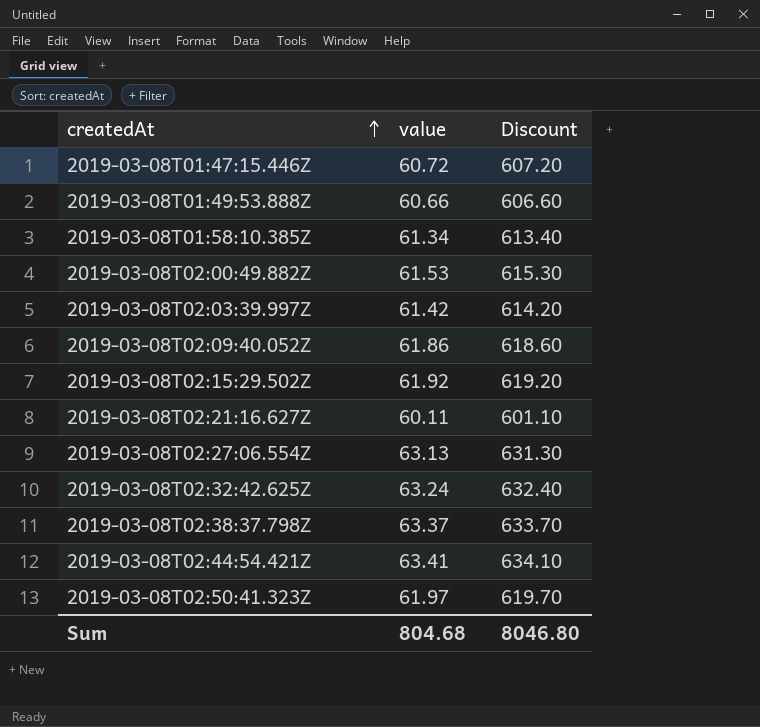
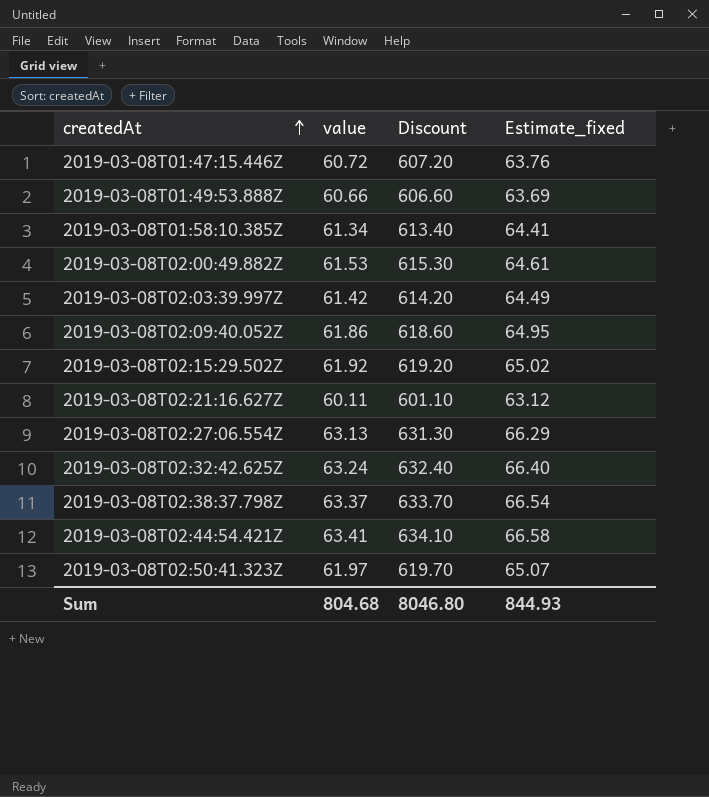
column Estimate_fixed | formula: none -> [value] * 1.05

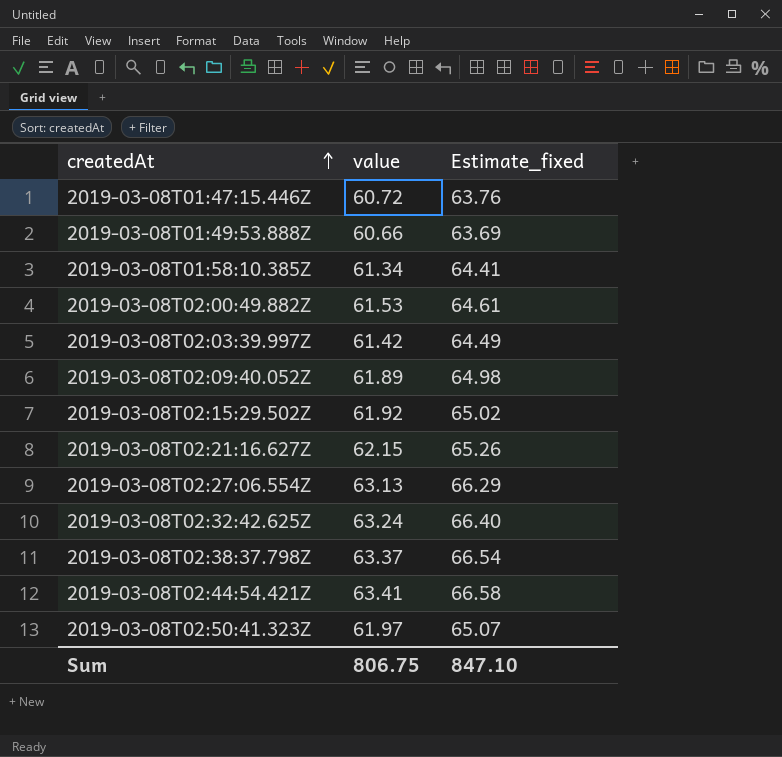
column Discount | formula: [value] * 10 -> none
2019-03-08T02:09:40.052Z | value: 61.86 -> 61.89
2019-03-08T02:09:40.052Z | Estimate_fixed: 64.95 -> 64.98
2019-03-08T02:21:16.627Z | value: 60.11 -> 62.15
2019-03-08T02:21:16.627Z | Estimate_fixed: 63.12 -> 65.26
Sum | value: 804.68 -> 806.75
Sum | Estimate_fixed: 844.93 -> 847.10

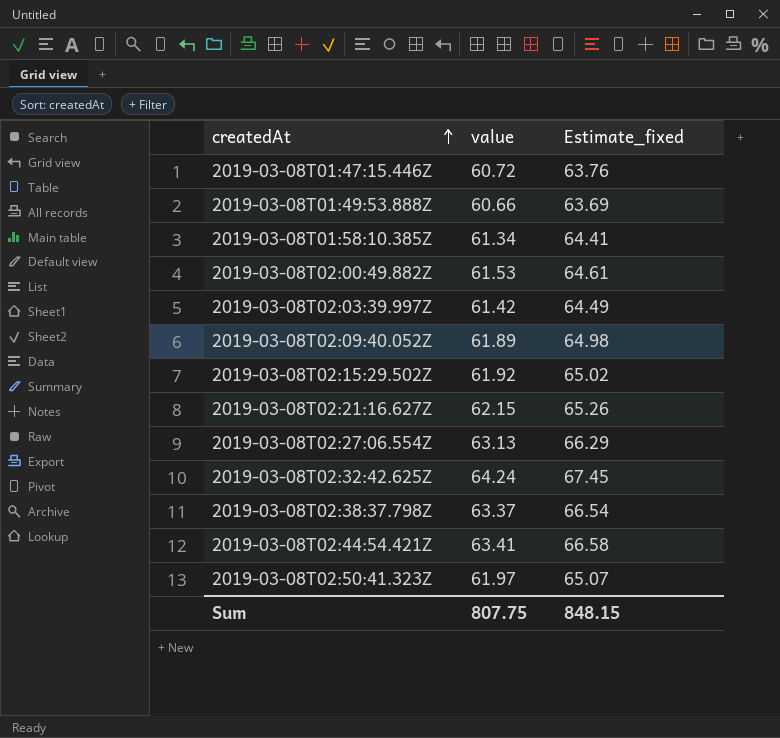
2019-03-08T02:32:42.625Z | value: 63.24 -> 64.24
2019-03-08T02:32:42.625Z | Estimate_fixed: 66.40 -> 67.45
Sum | value: 806.75 -> 807.75
Sum | Estimate_fixed: 847.10 -> 848.15

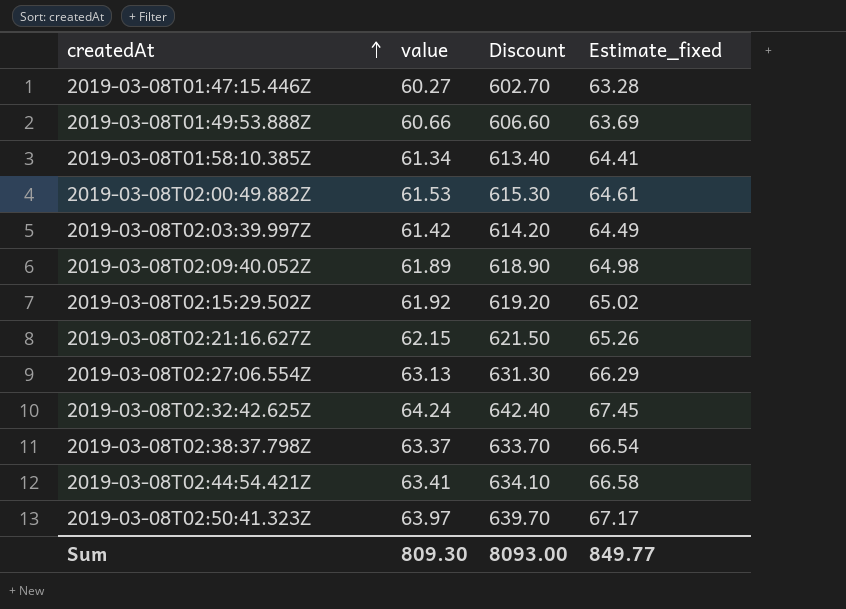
column Discount | formula: none -> [value] * 10
2019-03-08T01:47:15.446Z | value: 60.72 -> 60.27
2019-03-08T01:47:15.446Z | Estimate_fixed: 63.76 -> 63.28
2019-03-08T02:50:41.323Z | value: 61.97 -> 63.97
2019-03-08T02:50:41.323Z | Estimate_fixed: 65.07 -> 67.17
Sum | value: 807.75 -> 809.30
Sum | Estimate_fixed: 848.15 -> 849.77

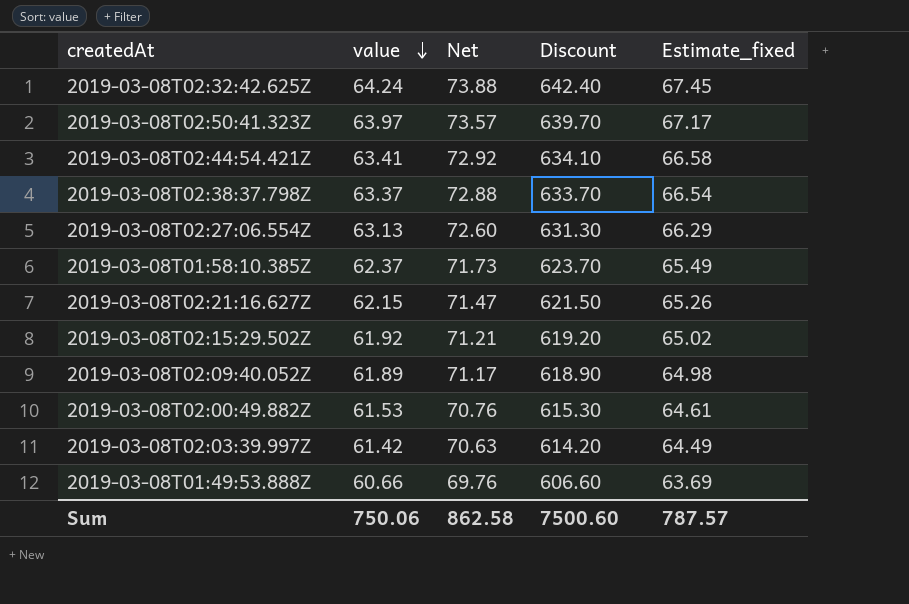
row order: createdAt ascending -> value descending
column Net | formula: none -> [value] * 1.15
row 2019-03-08T01:47:15.446Z: 60.27 | 602.70 | 63.28 -> none
2019-03-08T01:58:10.385Z | value: 61.34 -> 62.37
2019-03-08T01:58:10.385Z | Discount: 613.40 -> 623.70
2019-03-08T01:58:10.385Z | Estimate_fixed: 64.41 -> 65.49
Sum | value: 809.30 -> 750.06
Sum | Discount: 8093.00 -> 7500.60
Sum | Estimate_fixed: 849.77 -> 787.57

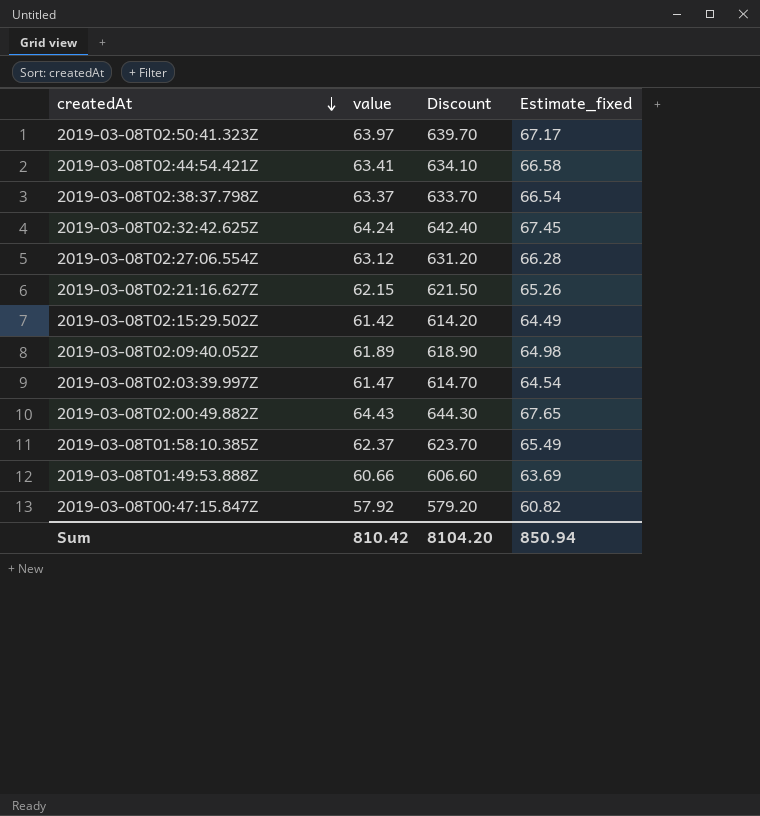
row order: value descending -> createdAt descending
column Net | formula: [value] * 1.15 -> none
2019-03-08T02:27:06.554Z | value: 63.13 -> 63.12
2019-03-08T02:27:06.554Z | Discount: 631.30 -> 631.20
2019-03-08T02:27:06.554Z | Estimate_fixed: 66.29 -> 66.28
2019-03-08T02:15:29.502Z | value: 61.92 -> 61.42
2019-03-08T02:15:29.502Z | Discount: 619.20 -> 614.20
2019-03-08T02:15:29.502Z | Estimate_fixed: 65.02 -> 64.49
2019-03-08T02:03:39.997Z | value: 61.42 -> 61.47
2019-03-08T02:03:39.997Z | Discount: 614.20 -> 614.70
2019-03-08T02:03:39.997Z | Estimate_fixed: 64.49 -> 64.54
2019-03-08T02:00:49.882Z | value: 61.53 -> 64.43
2019-03-08T02:00:49.882Z | Discount: 615.30 -> 644.30
2019-03-08T02:00:49.882Z | Estimate_fixed: 64.61 -> 67.65
row 2019-03-08T00:47:15.847Z: none -> 57.92 | 579.20 | 60.82
Sum | value: 750.06 -> 810.42
Sum | Discount: 7500.60 -> 8104.20
Sum | Estimate_fixed: 787.57 -> 850.94

